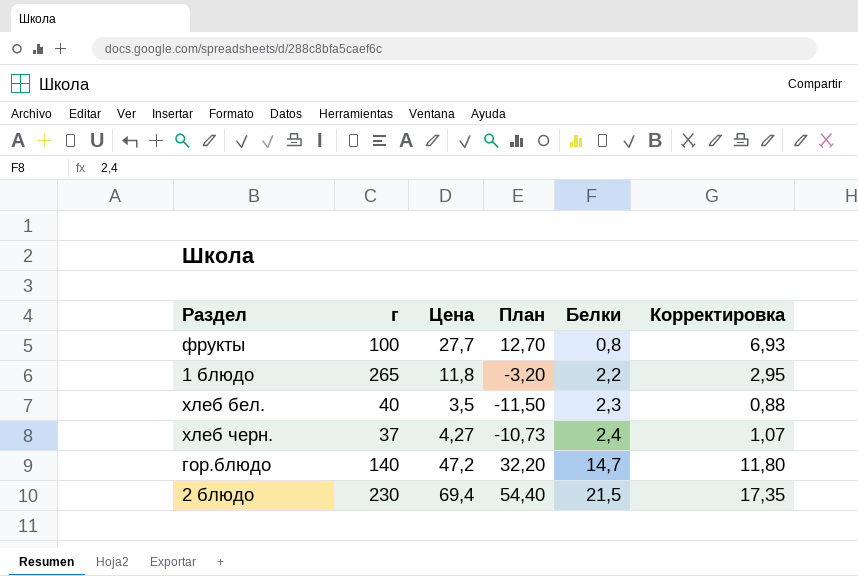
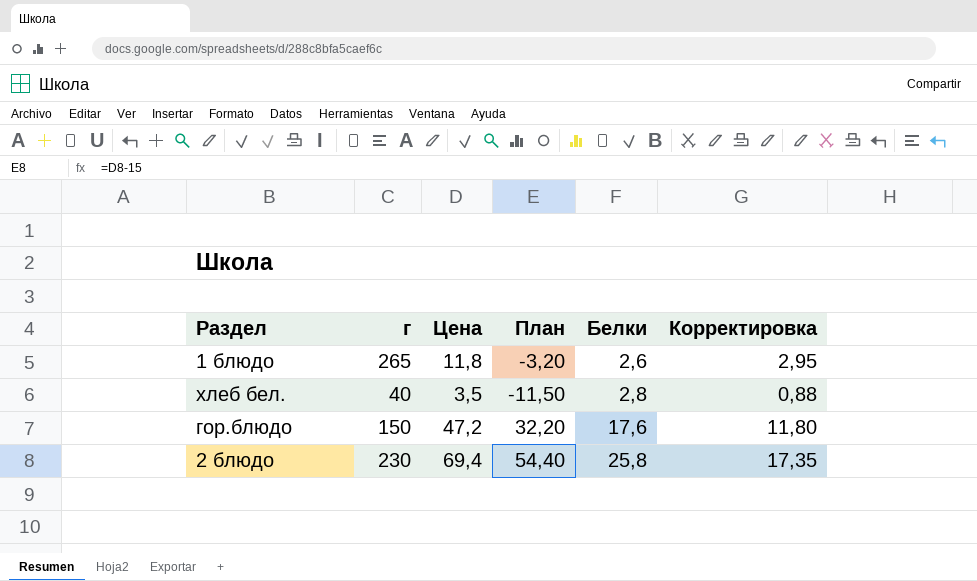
row фрукты: 100 | 27,7 | 12,70 | 0,8 | 6,93 -> none
row хлеб черн.: 37 | 4,27 | -10,73 | 2,4 | 1,07 -> none
1 блюдо | Белки: 2,2 -> 2,6
хлеб бел. | Белки: 2,3 -> 2,8
гор.блюдо | г: 140 -> 150
гор.блюдо | Белки: 14,7 -> 17,6
2 блюдо | Белки: 21,5 -> 25,8

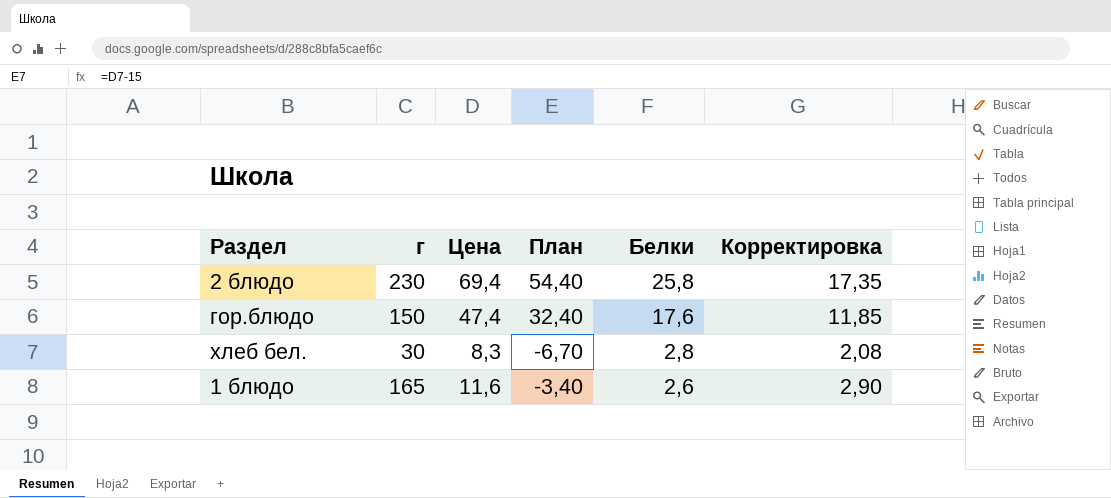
row order: Белки ascending -> Белки descending
гор.блюдо | Цена: 47,2 -> 47,4
гор.блюдо | План: 32,20 -> 32,40
гор.блюдо | Корректировка: 11,80 -> 11,85
хлеб бел. | г: 40 -> 30
хлеб бел. | Цена: 3,5 -> 8,3
хлеб бел. | План: -11,50 -> -6,70
хлеб бел. | Корректировка: 0,88 -> 2,08
1 блюдо | г: 265 -> 165
1 блюдо | Цена: 11,8 -> 11,6
1 блюдо | План: -3,20 -> -3,40
1 блюдо | Корректировка: 2,95 -> 2,90

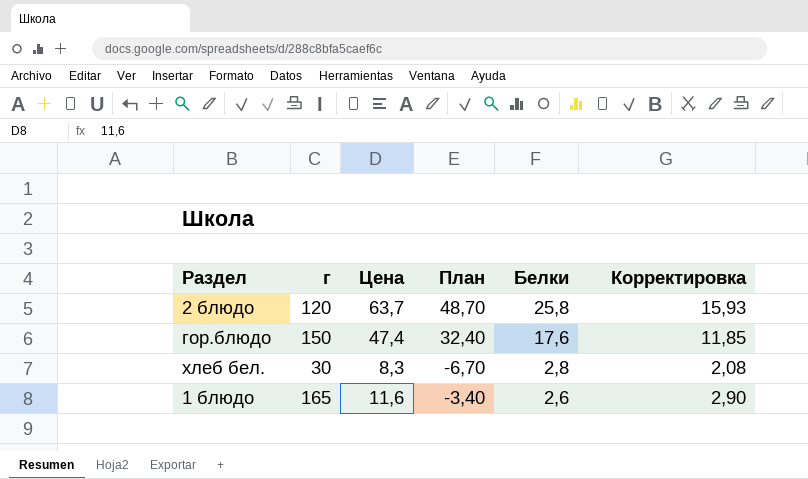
2 блюдо | г: 230 -> 120
2 блюдо | Цена: 69,4 -> 63,7
2 блюдо | План: 54,40 -> 48,70
2 блюдо | Корректировка: 17,35 -> 15,93

